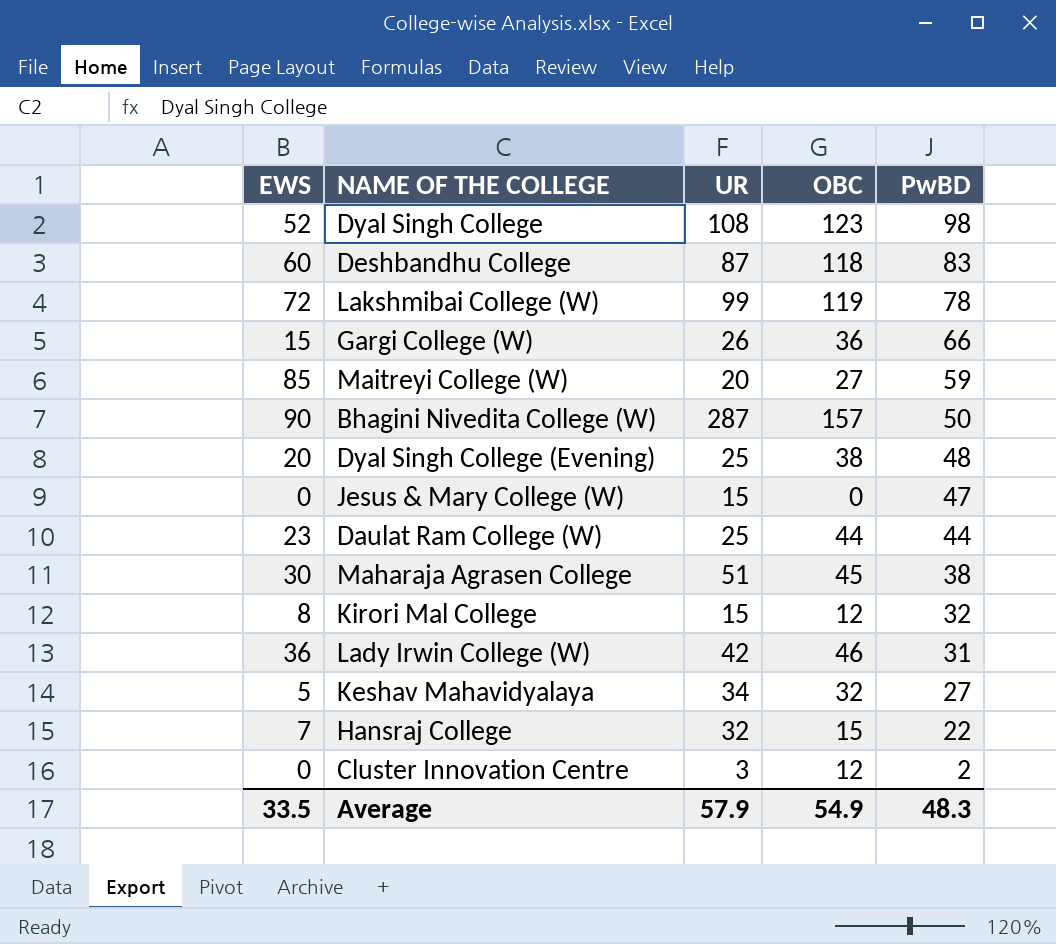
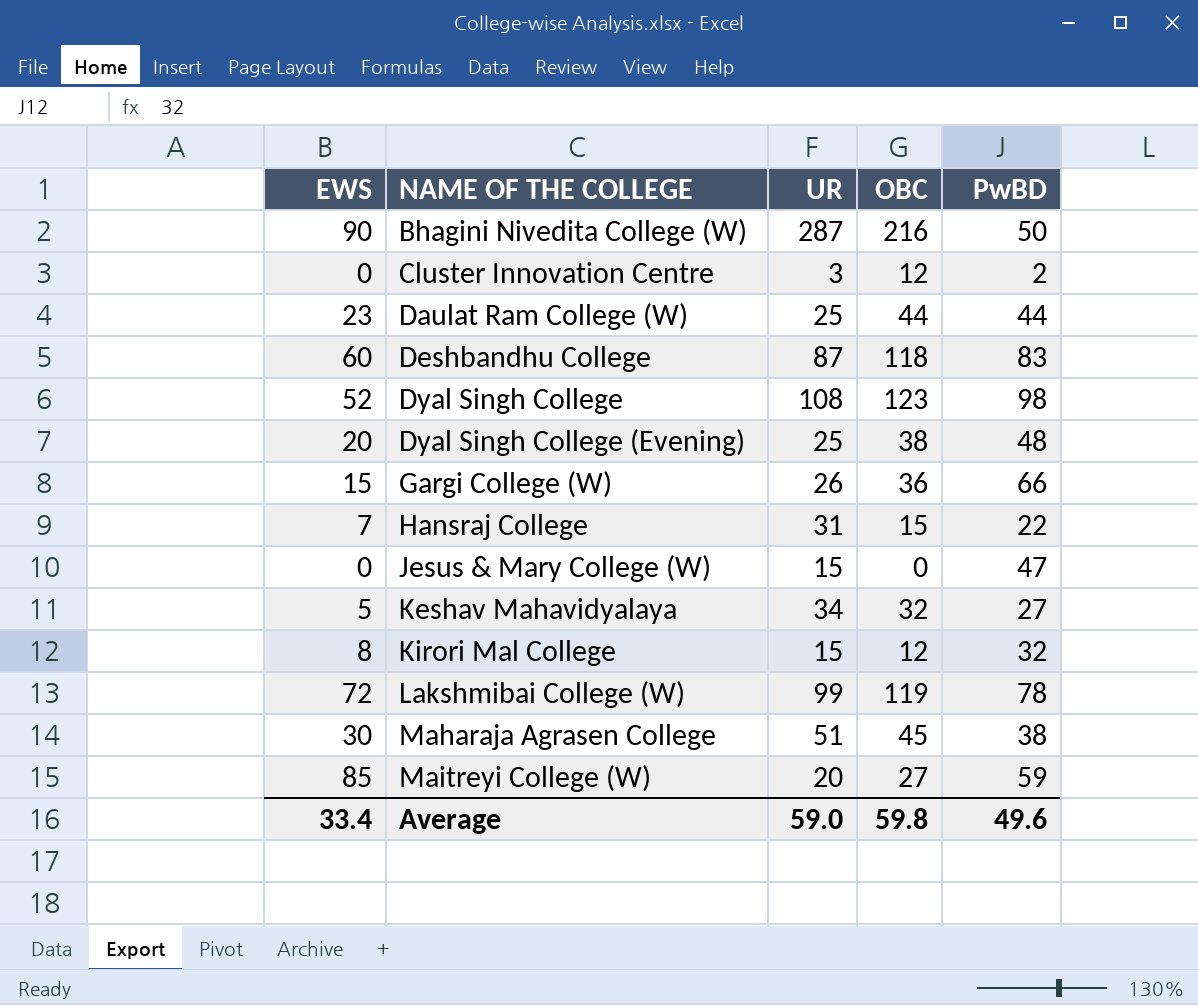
row order: PwBD descending -> NAME OF THE COLLEGE ascending
row Lady Irwin College (W): 36 | 42 | 46 | 31 -> none
Bhagini Nivedita College (W) | OBC: 157 -> 216
Hansraj College | UR: 32 -> 31
Average | EWS: 33.5 -> 33.4
Average | UR: 57.9 -> 59.0
Average | OBC: 54.9 -> 59.8
Average | PwBD: 48.3 -> 49.6

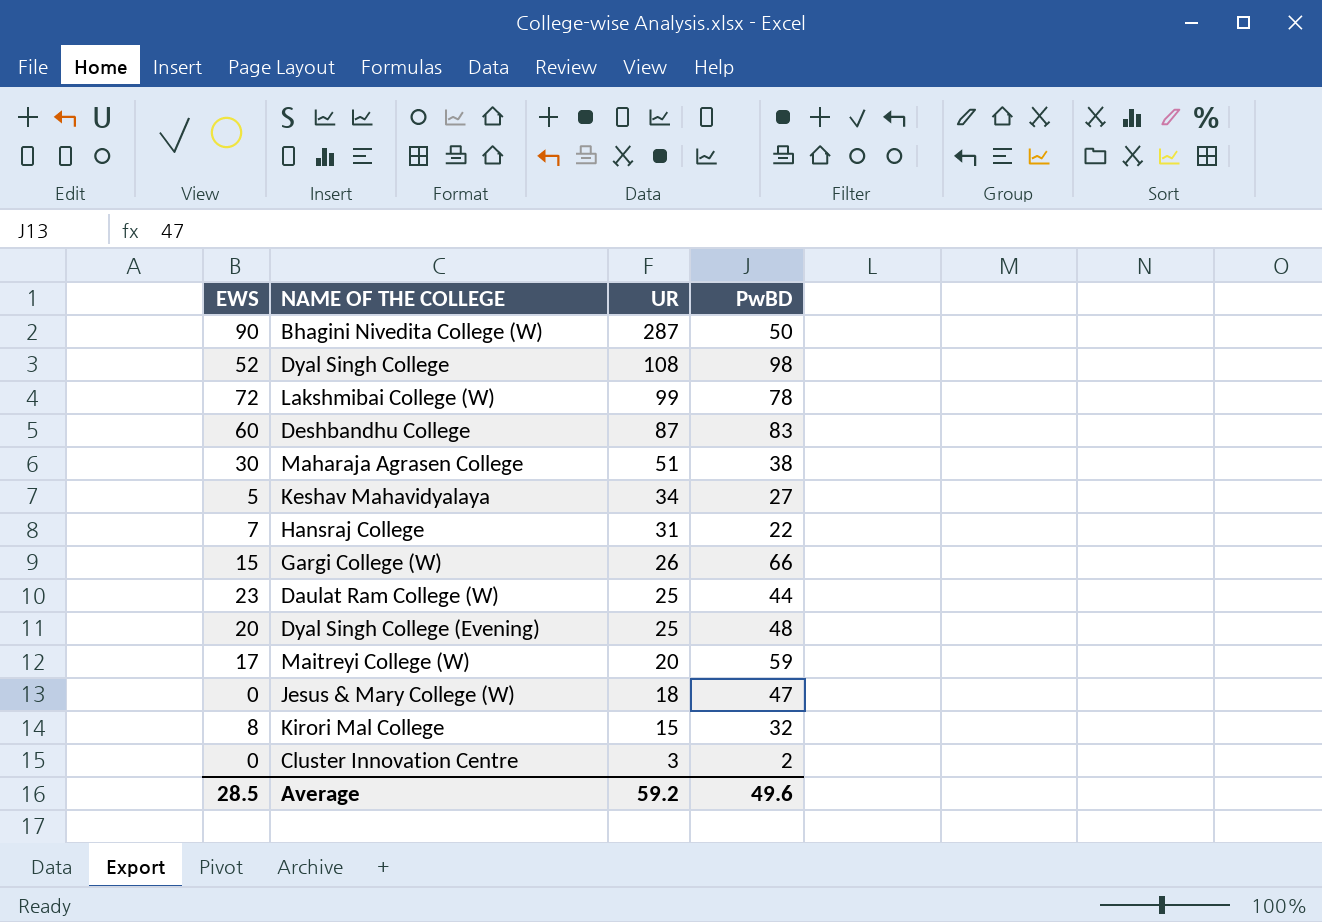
row order: NAME OF THE COLLEGE ascending -> UR descending
column OBC | position: 4 -> none
Maitreyi College (W) | EWS: 85 -> 17
Jesus & Mary College (W) | UR: 15 -> 18
Average | EWS: 33.4 -> 28.5
Average | UR: 59.0 -> 59.2

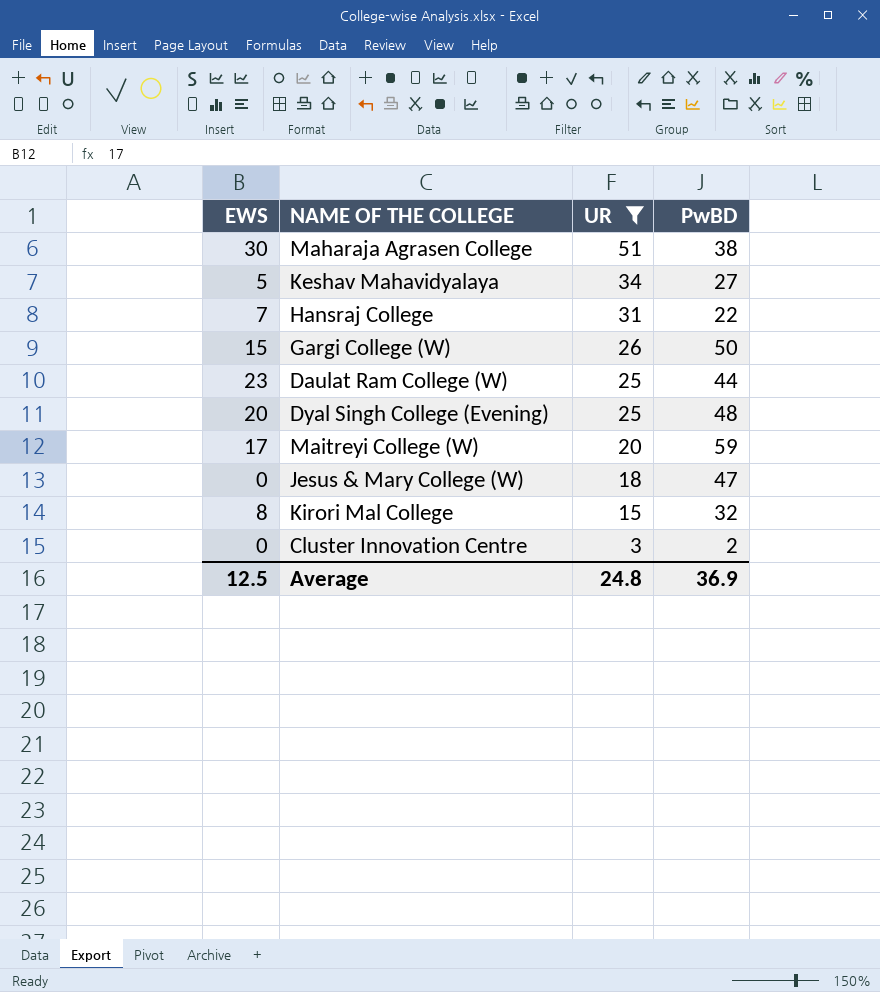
filter: none -> UR <= 51
Gargi College (W) | PwBD: 66 -> 50
Average | EWS: 28.5 -> 12.5
Average | UR: 59.2 -> 24.8
Average | PwBD: 49.6 -> 36.9

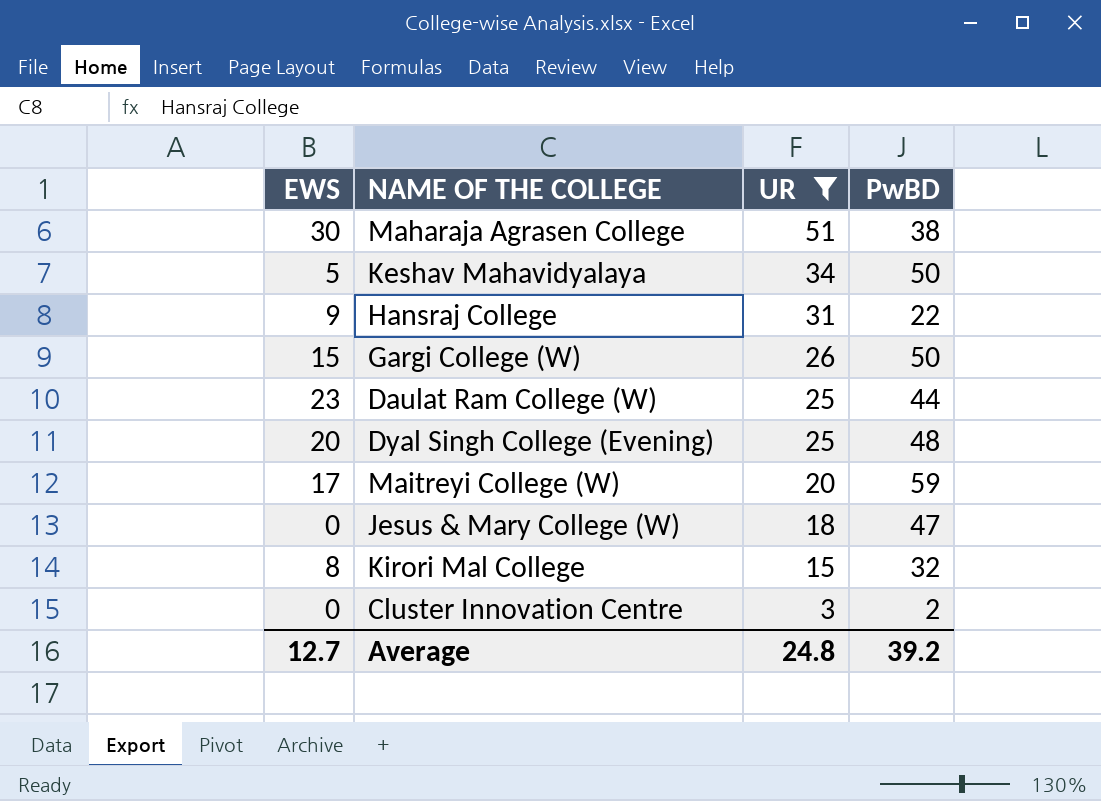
Keshav Mahavidyalaya | PwBD: 27 -> 50
Hansraj College | EWS: 7 -> 9
Average | EWS: 12.5 -> 12.7
Average | PwBD: 36.9 -> 39.2

